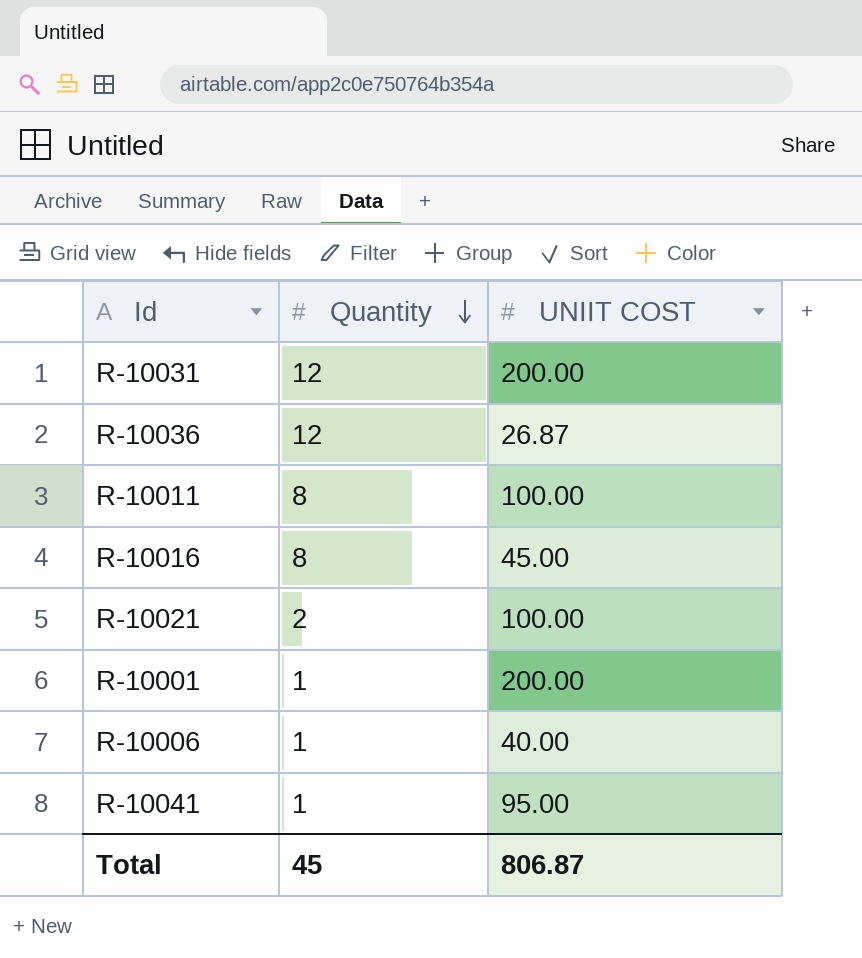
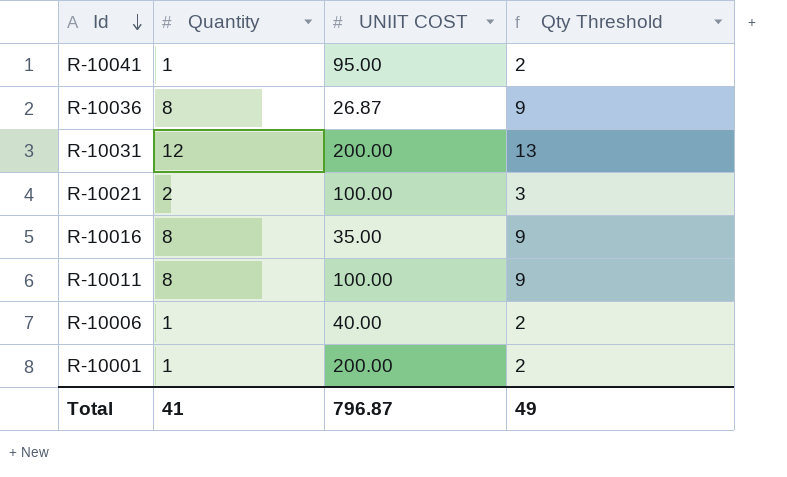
row order: Quantity descending -> Id descending
column Qty Threshold | formula: none -> [Quantity] + 1
R-10036 | Quantity: 12 -> 8
R-10016 | UNIIT COST: 45.00 -> 35.00
Total | Quantity: 45 -> 41
Total | UNIIT COST: 806.87 -> 796.87

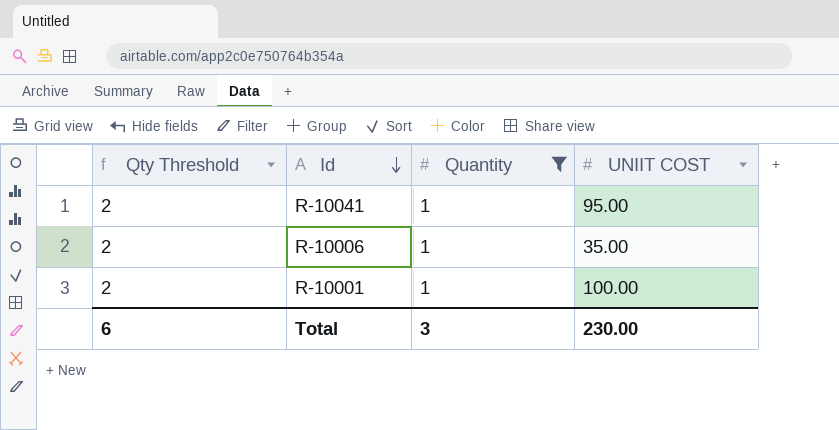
filter: none -> Quantity = 1
column Qty Threshold | position: 4 -> 1
R-10006 | UNIIT COST: 40.00 -> 35.00
R-10001 | UNIIT COST: 200.00 -> 100.00
Total | Qty Threshold: 49 -> 6
Total | Quantity: 41 -> 3
Total | UNIIT COST: 796.87 -> 230.00

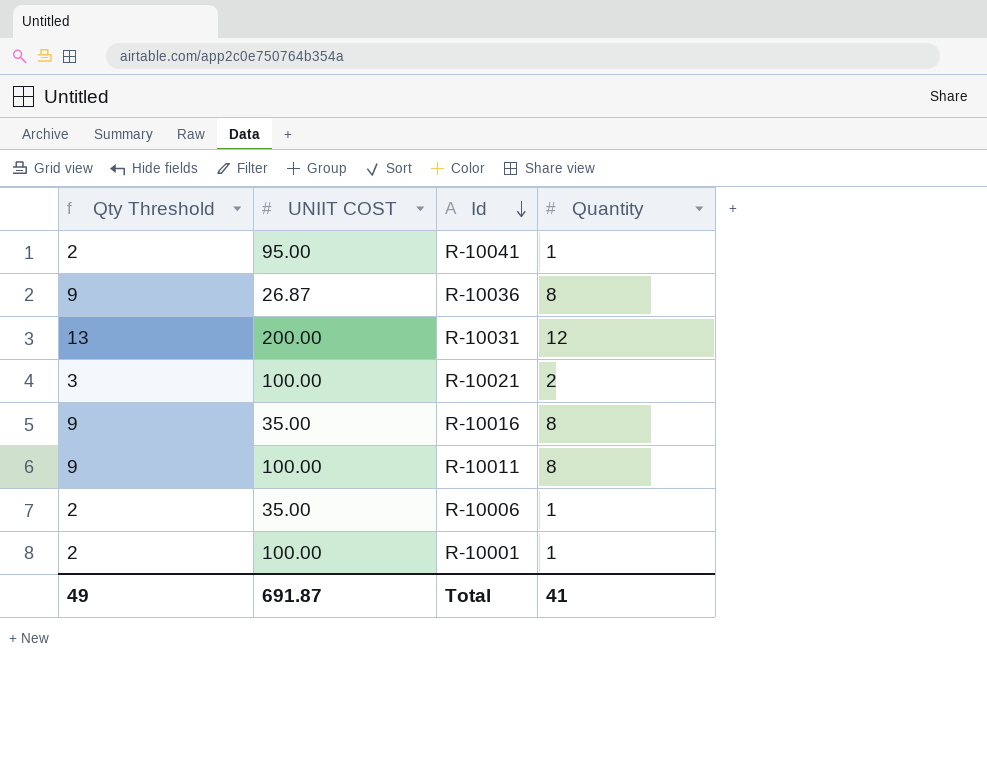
filter: Quantity = 1 -> none
column UNIIT COST | position: 4 -> 2
Total | Qty Threshold: 6 -> 49
Total | UNIIT COST: 230.00 -> 691.87
Total | Quantity: 3 -> 41

